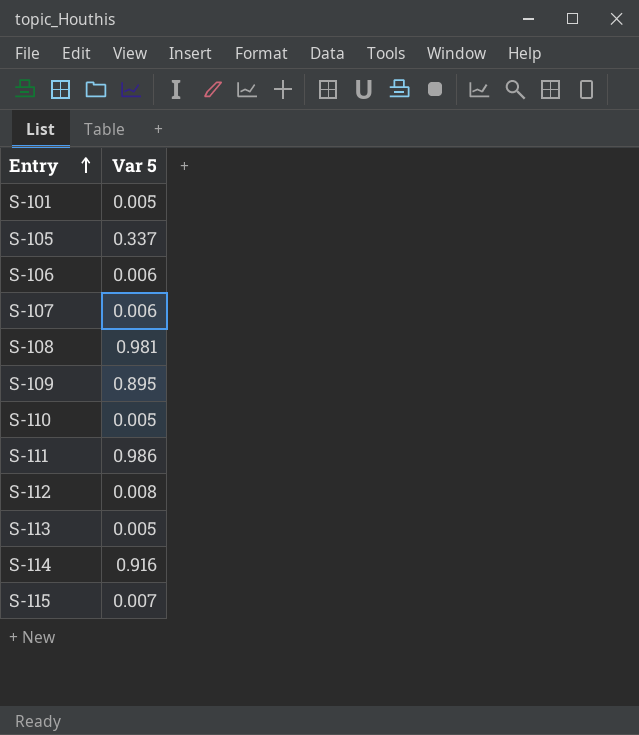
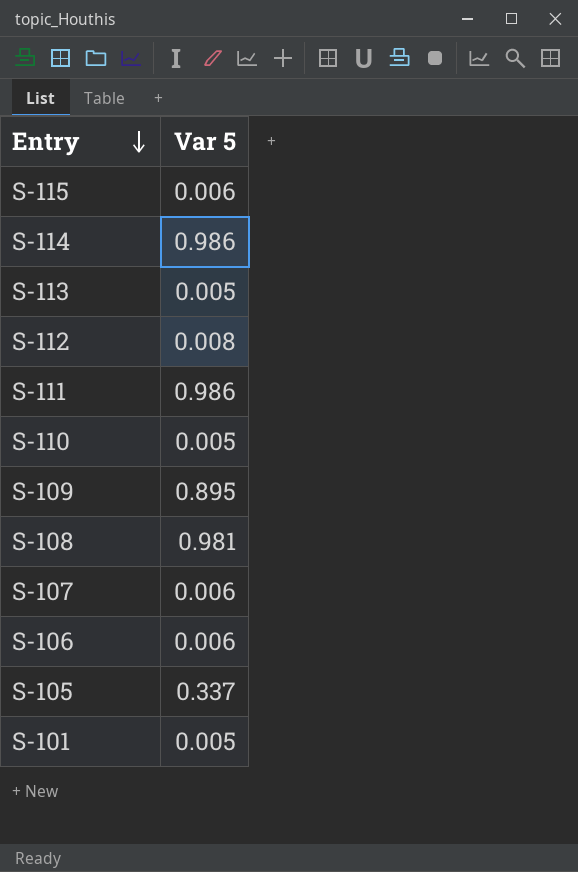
row order: Entry ascending -> Entry descending
S-115 | Var 5: 0.007 -> 0.006
S-114 | Var 5: 0.916 -> 0.986

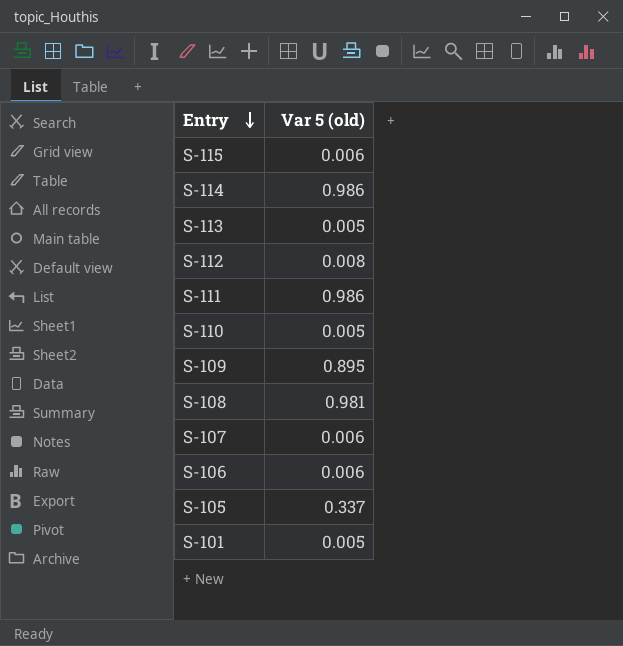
column name: Var 5 -> Var 5 (old)

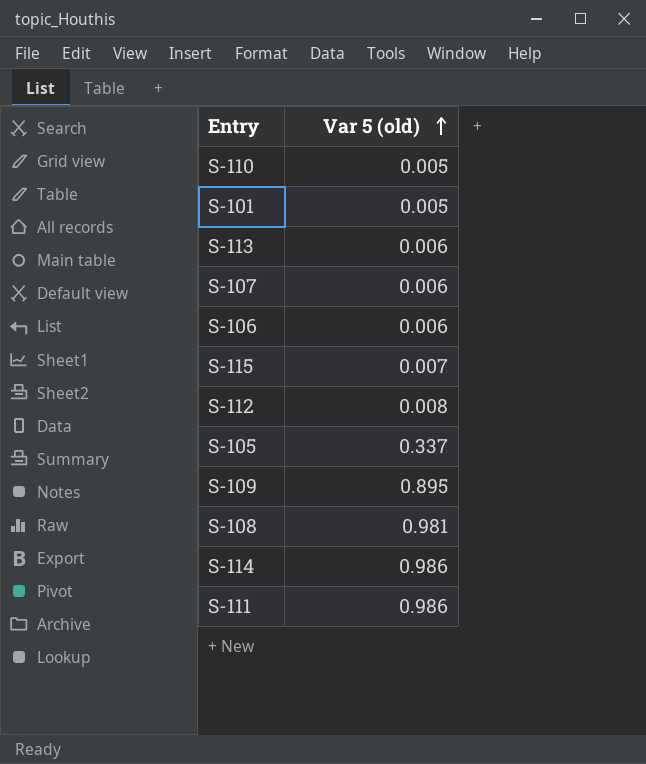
row order: Entry descending -> Var 5 (old) ascending
S-113 | Var 5 (old): 0.005 -> 0.006
S-115 | Var 5 (old): 0.006 -> 0.007

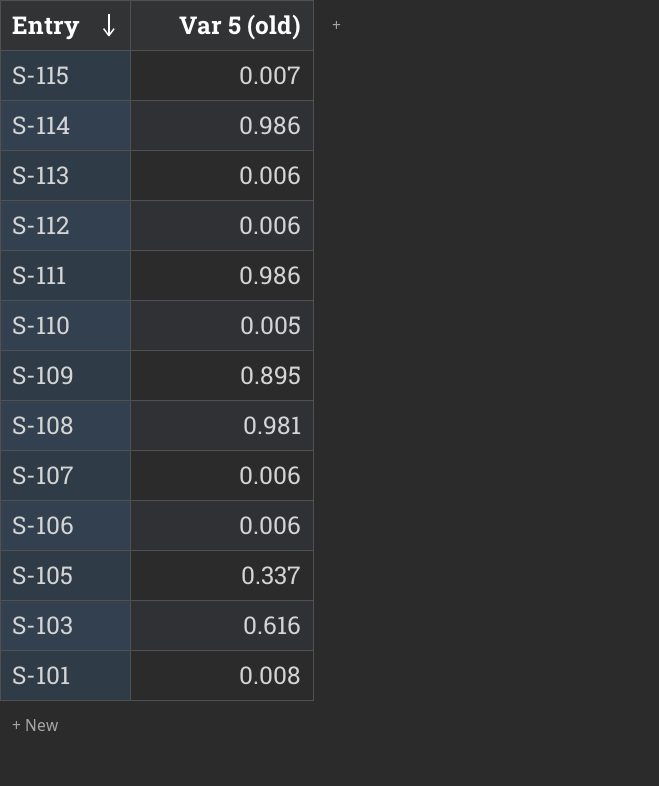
row order: Var 5 (old) ascending -> Entry descending
S-112 | Var 5 (old): 0.008 -> 0.006
row S-103: none -> 0.616
S-101 | Var 5 (old): 0.005 -> 0.008

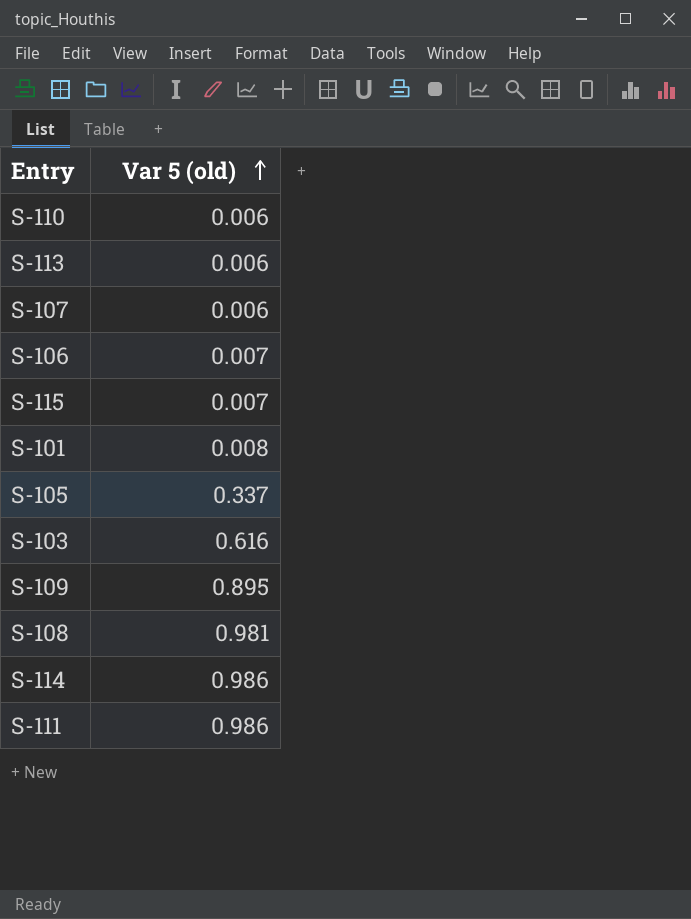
row order: Entry descending -> Var 5 (old) ascending
row S-112: 0.006 -> none
S-110 | Var 5 (old): 0.005 -> 0.006
S-106 | Var 5 (old): 0.006 -> 0.007

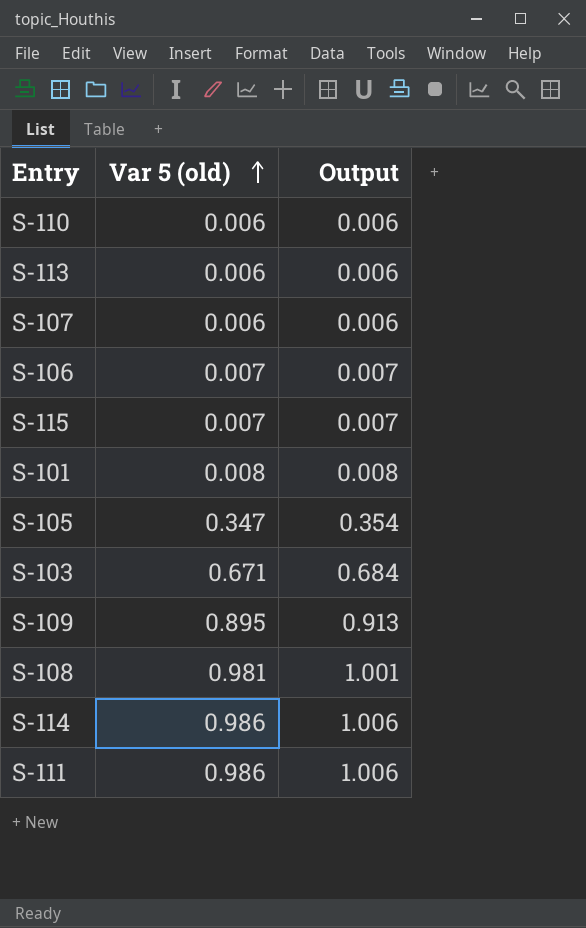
column Output | formula: none -> [Var 5 (old)] * 1.02
S-105 | Var 5 (old): 0.337 -> 0.347
S-103 | Var 5 (old): 0.616 -> 0.671

